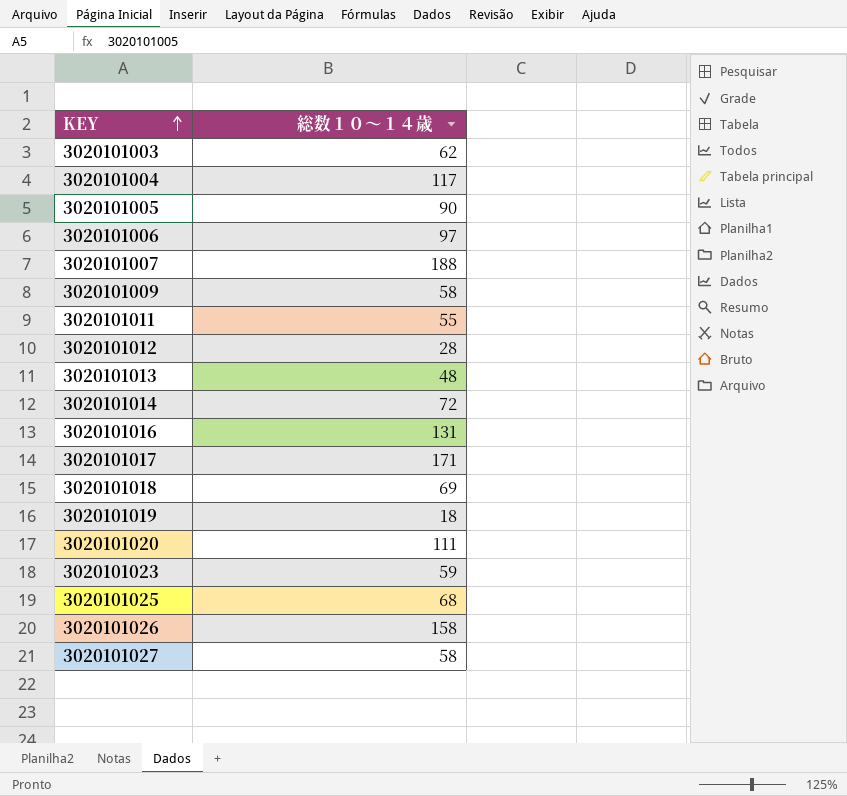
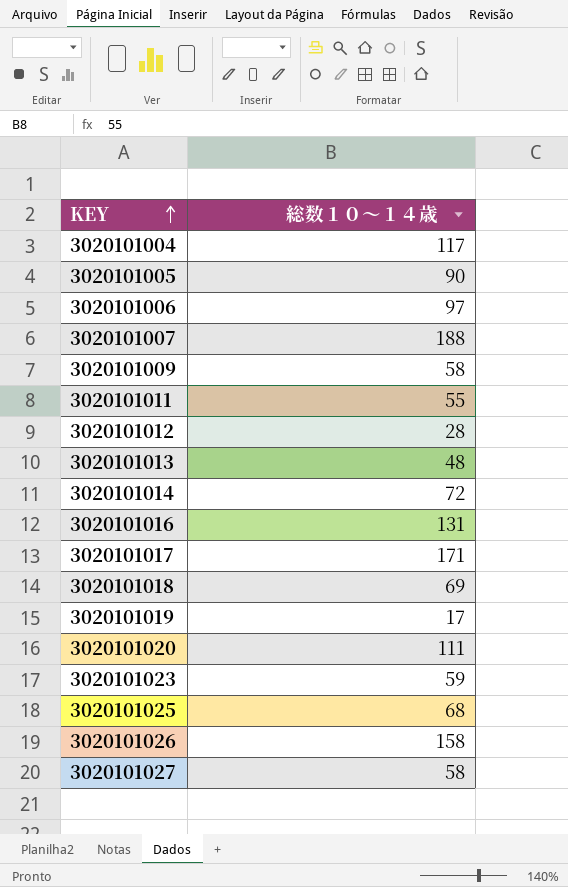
row 3020101003: 62 -> none
3020101019 | 総数１０～１４歳: 18 -> 17

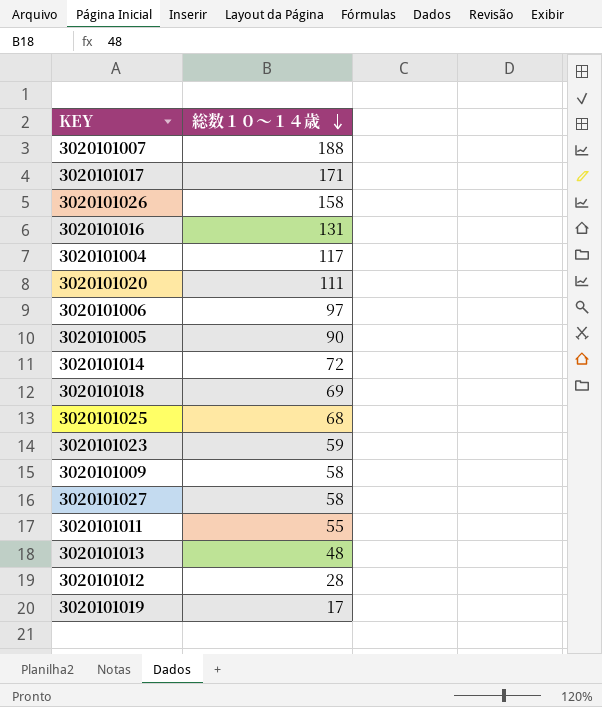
row order: KEY ascending -> 総数１０～１４歳 descending

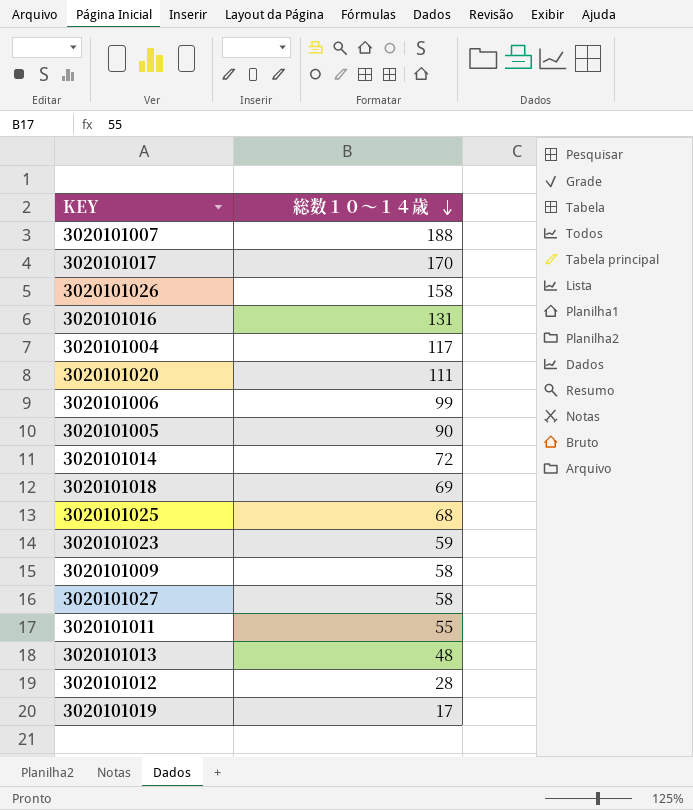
3020101017 | 総数１０～１４歳: 171 -> 170
3020101006 | 総数１０～１４歳: 97 -> 99

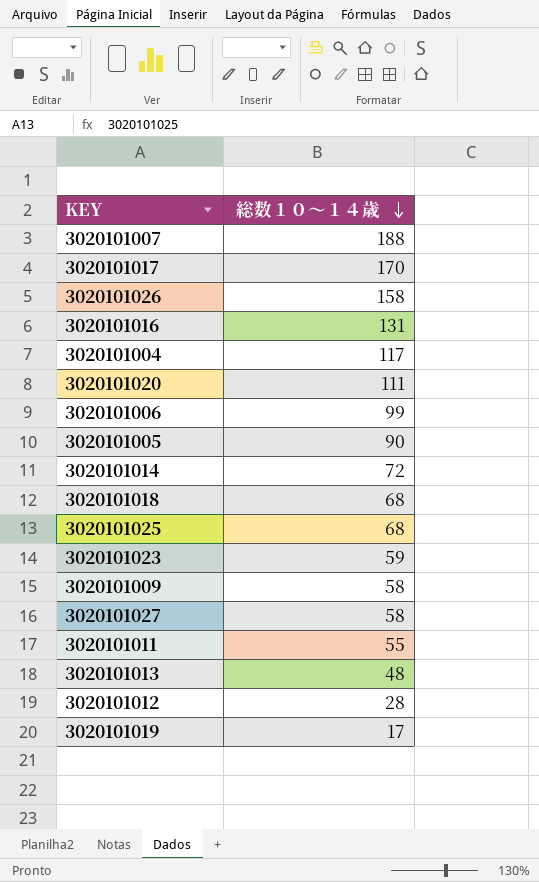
3020101018 | 総数１０～１４歳: 69 -> 68

